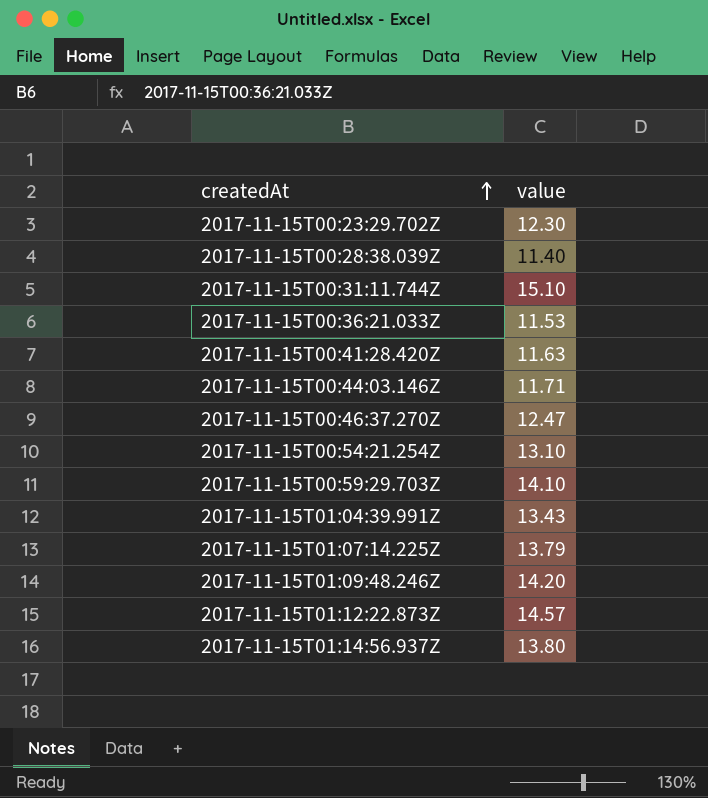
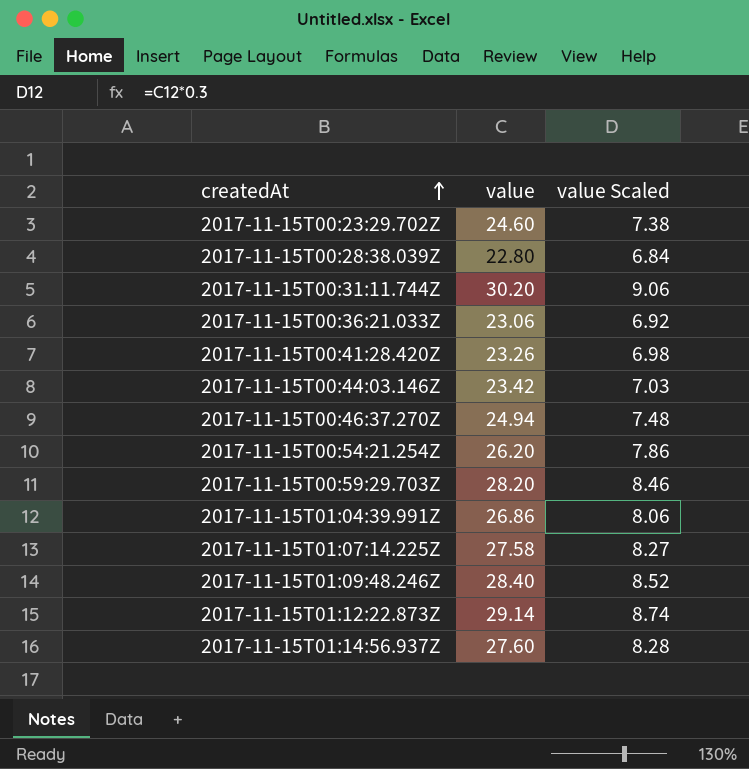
column value Scaled | formula: none -> [value] * 0.3
2017-11-15T00:23:29.702Z | value: 12.30 -> 24.60
2017-11-15T00:28:38.039Z | value: 11.40 -> 22.80
2017-11-15T00:31:11.744Z | value: 15.10 -> 30.20
2017-11-15T00:36:21.033Z | value: 11.53 -> 23.06
2017-11-15T00:41:28.420Z | value: 11.63 -> 23.26
2017-11-15T00:44:03.146Z | value: 11.71 -> 23.42
2017-11-15T00:46:37.270Z | value: 12.47 -> 24.94
2017-11-15T00:54:21.254Z | value: 13.10 -> 26.20
2017-11-15T00:59:29.703Z | value: 14.10 -> 28.20
2017-11-15T01:04:39.991Z | value: 13.43 -> 26.86
2017-11-15T01:07:14.225Z | value: 13.79 -> 27.58
2017-11-15T01:09:48.246Z | value: 14.20 -> 28.40
2017-11-15T01:12:22.873Z | value: 14.57 -> 29.14
2017-11-15T01:14:56.937Z | value: 13.80 -> 27.60

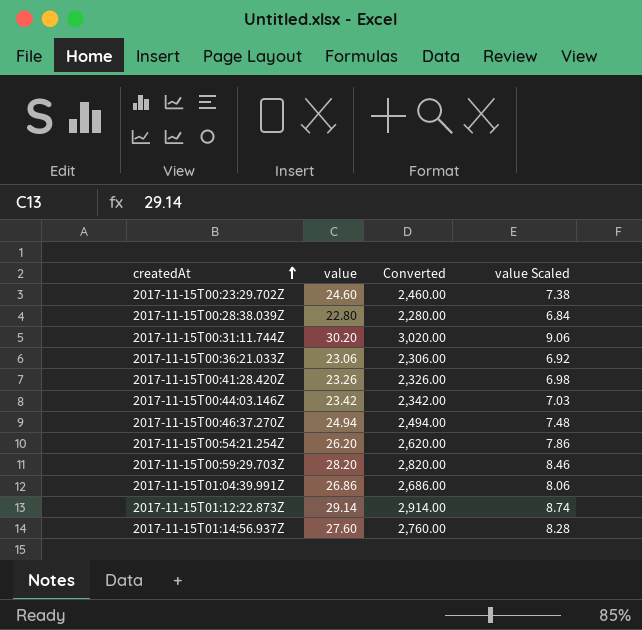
column Converted | formula: none -> [value] * 100
row 2017-11-15T01:07:14.225Z: 27.58 | 8.27 -> none
row 2017-11-15T01:09:48.246Z: 28.40 | 8.52 -> none

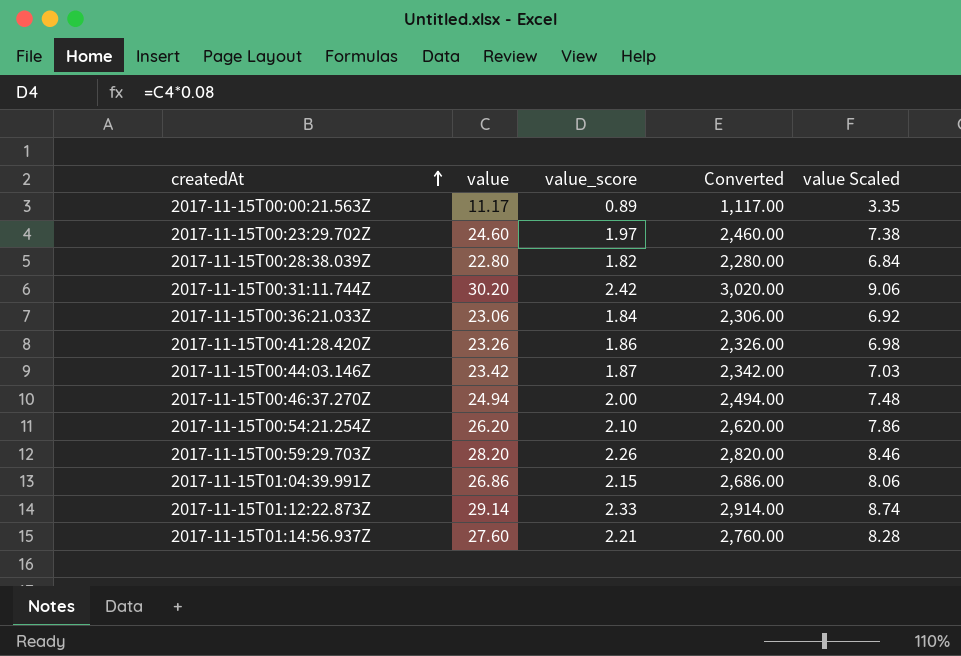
column value_score | formula: none -> [value] * 0.08
row 2017-11-15T00:00:21.563Z: none -> 11.17 | 0.89 | 1,117.00 | 3.35

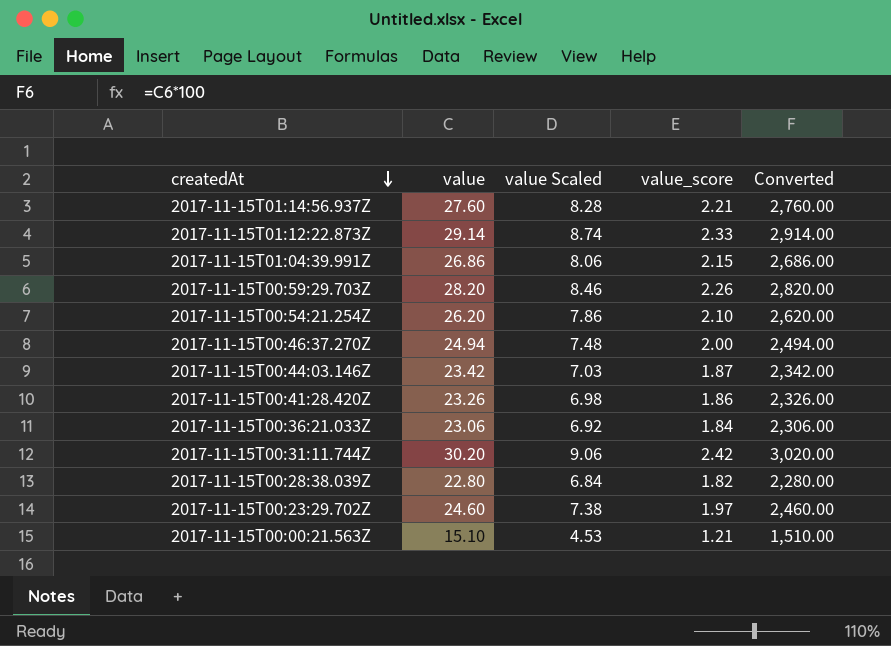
row order: createdAt ascending -> createdAt descending
column value Scaled | position: 5 -> 3
2017-11-15T00:00:21.563Z | value: 11.17 -> 15.10
2017-11-15T00:00:21.563Z | value Scaled: 3.35 -> 4.53
2017-11-15T00:00:21.563Z | value_score: 0.89 -> 1.21
2017-11-15T00:00:21.563Z | Converted: 1,117.00 -> 1,510.00

